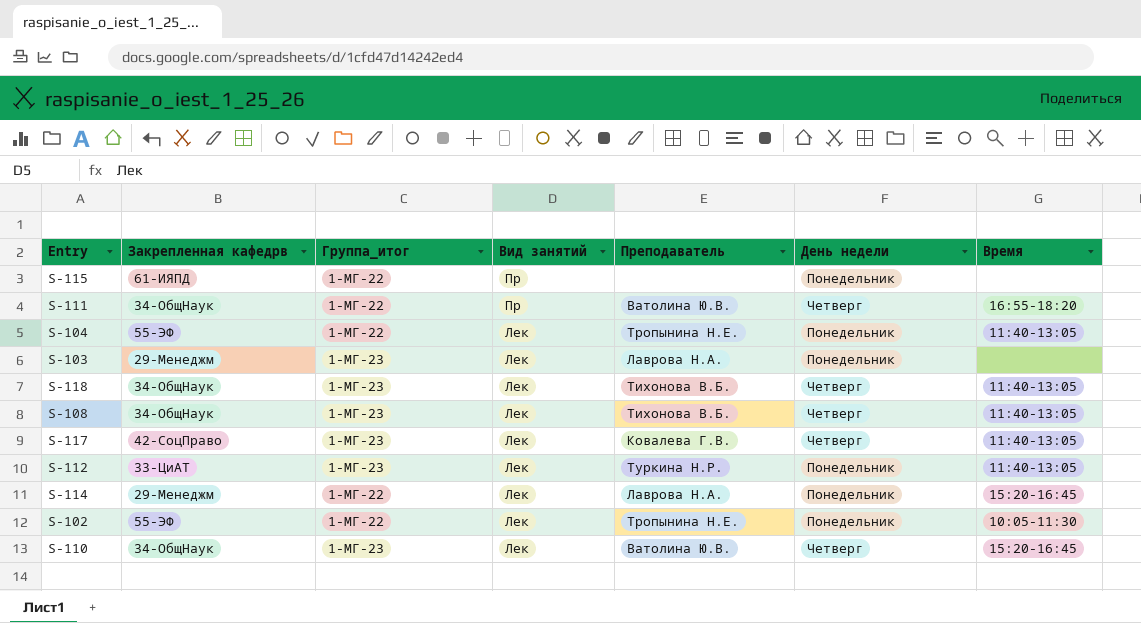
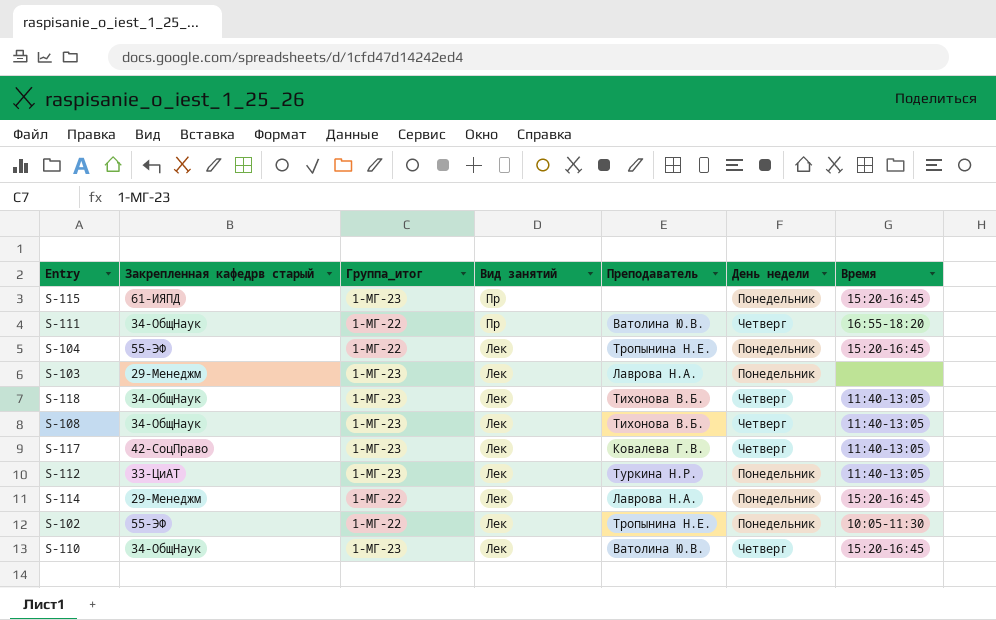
column name: Закрепленная кафедрв -> Закрепленная кафедрв старый
S-115 | Группа_итог: 1-МГ-22 -> 1-МГ-23
S-115 | Время: none -> 15:20-16:45
S-104 | Время: 11:40-13:05 -> 15:20-16:45

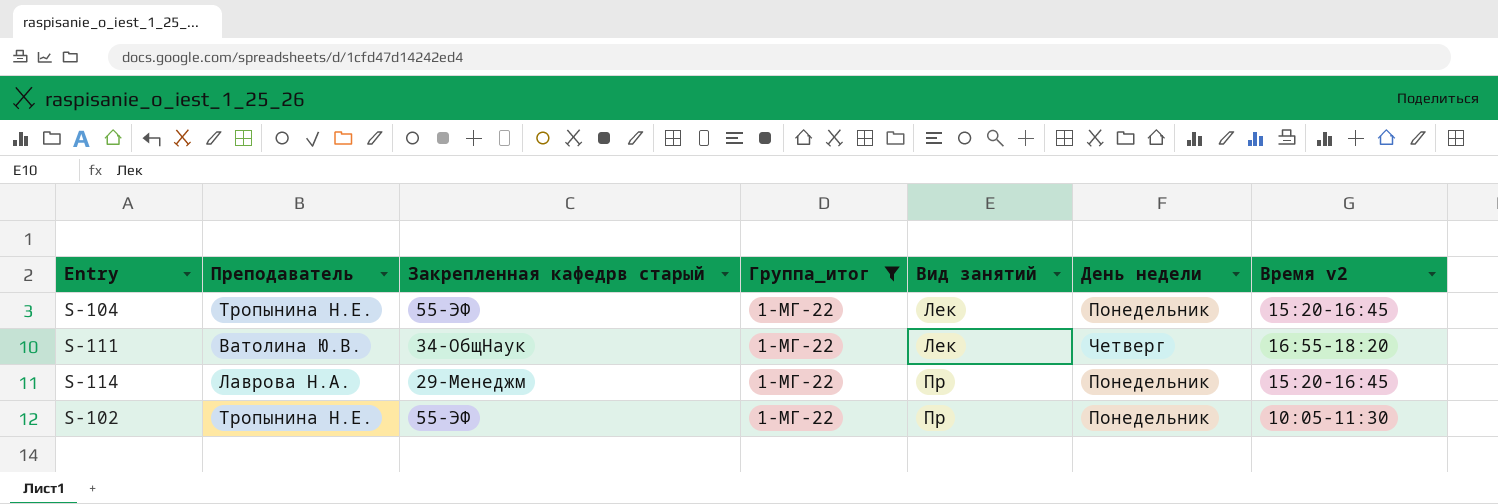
filter: none -> Группа_итог = 1-МГ-22
row order: Вид занятий descending -> Вид занятий ascending
column Преподаватель | position: 5 -> 2
column name: Время -> Время v2
S-111 | Вид занятий: Пр -> Лек
S-114 | Вид занятий: Лек -> Пр
S-102 | Вид занятий: Лек -> Пр

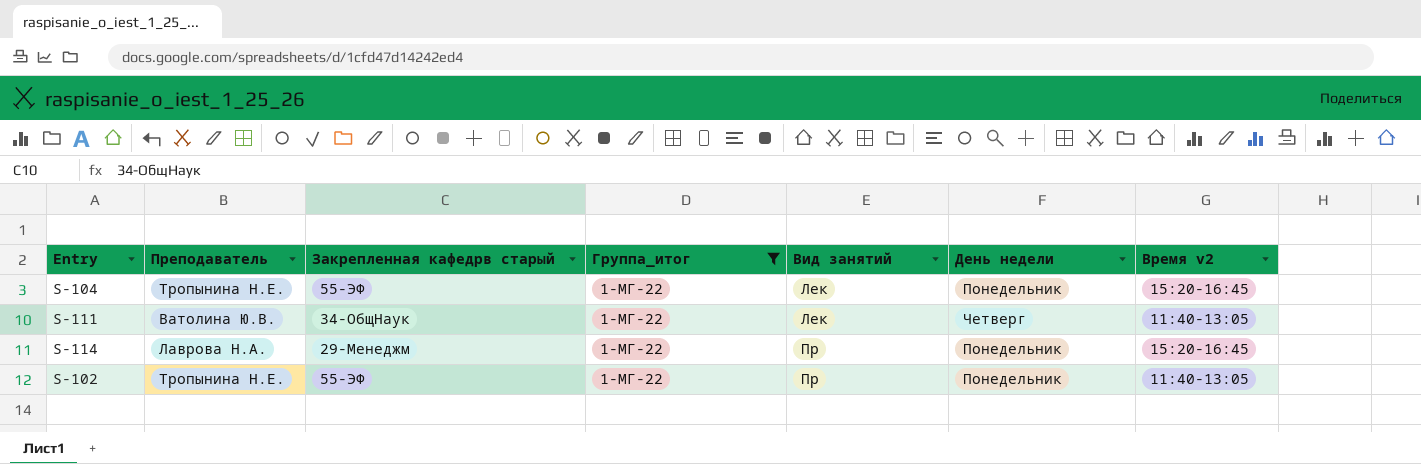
S-111 | Время v2: 16:55-18:20 -> 11:40-13:05
S-102 | Время v2: 10:05-11:30 -> 11:40-13:05

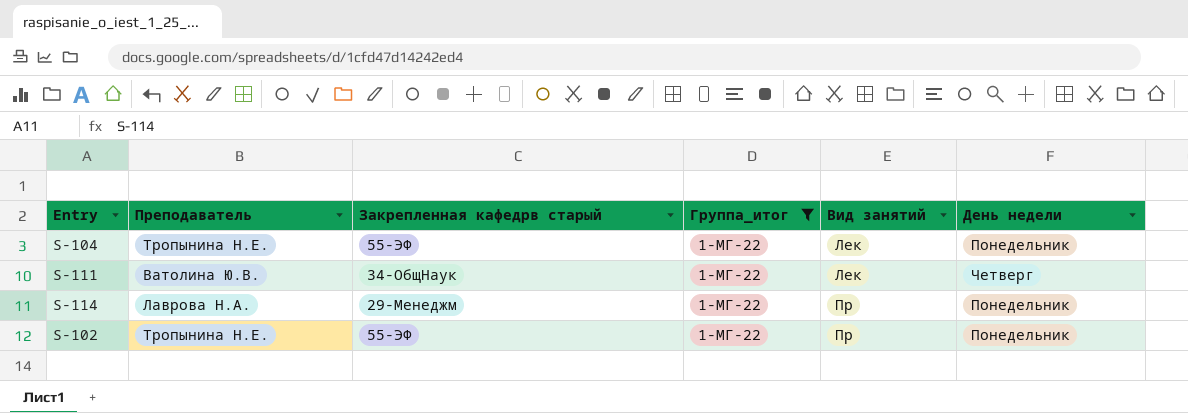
column Время v2 | position: 7 -> none

